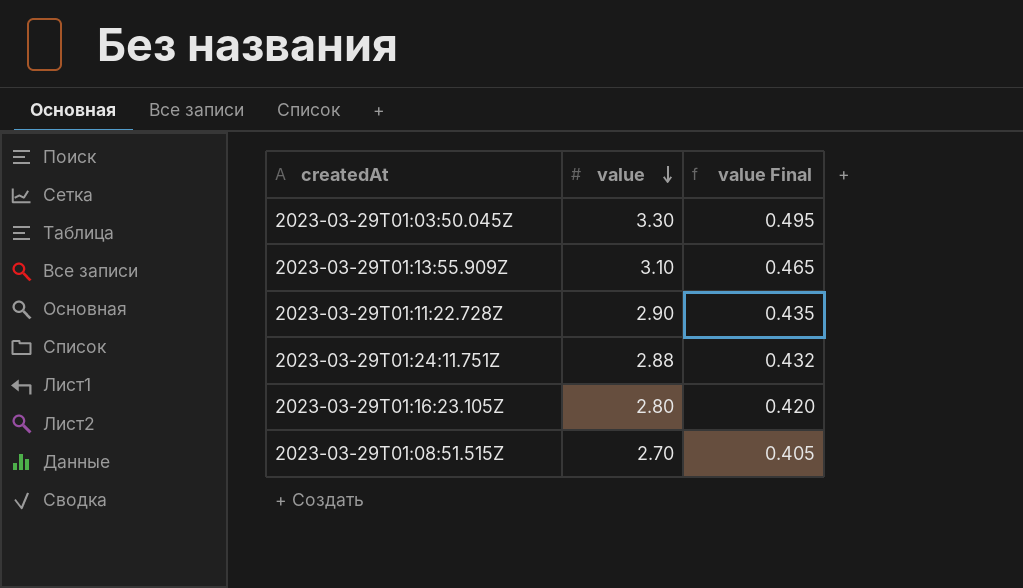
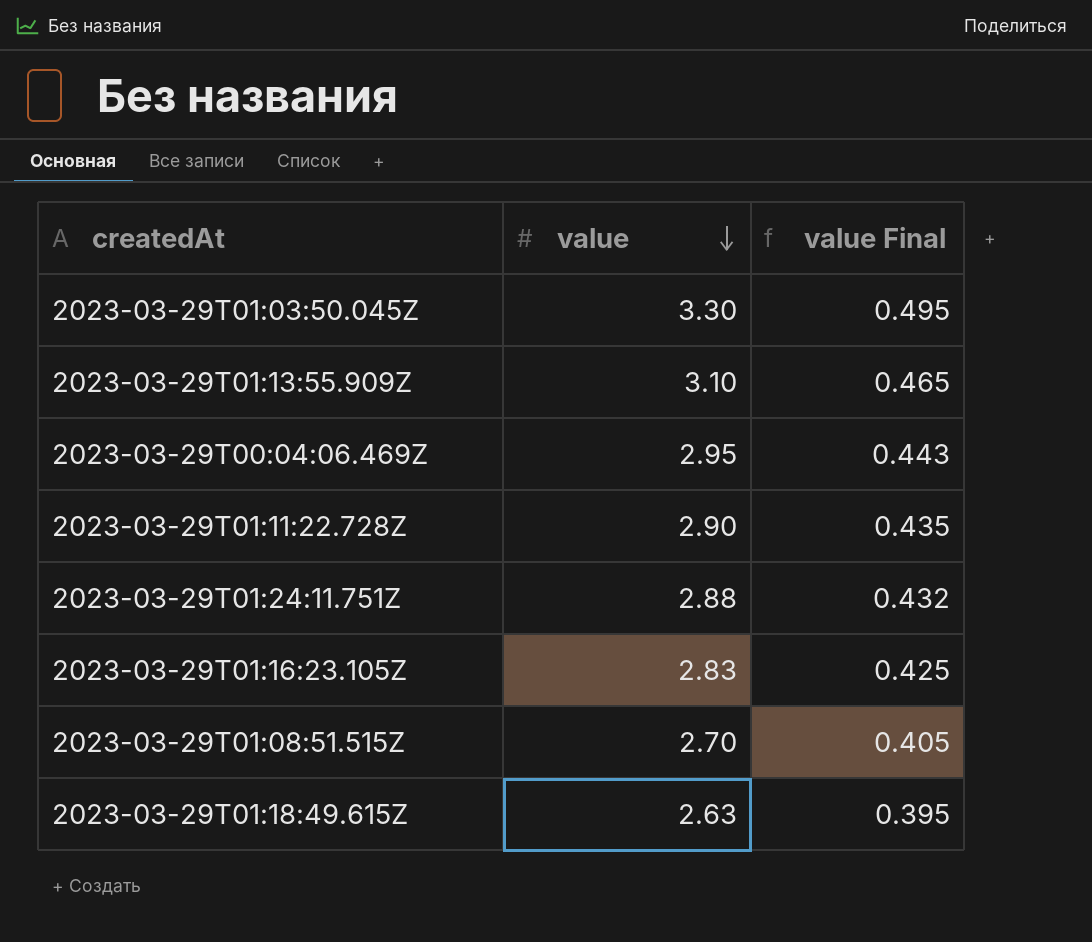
row 2023-03-29T00:04:06.469Z: none -> 2.95 | 0.443
2023-03-29T01:16:23.105Z | value: 2.80 -> 2.83
2023-03-29T01:16:23.105Z | value Final: 0.420 -> 0.425
row 2023-03-29T01:18:49.615Z: none -> 2.63 | 0.395

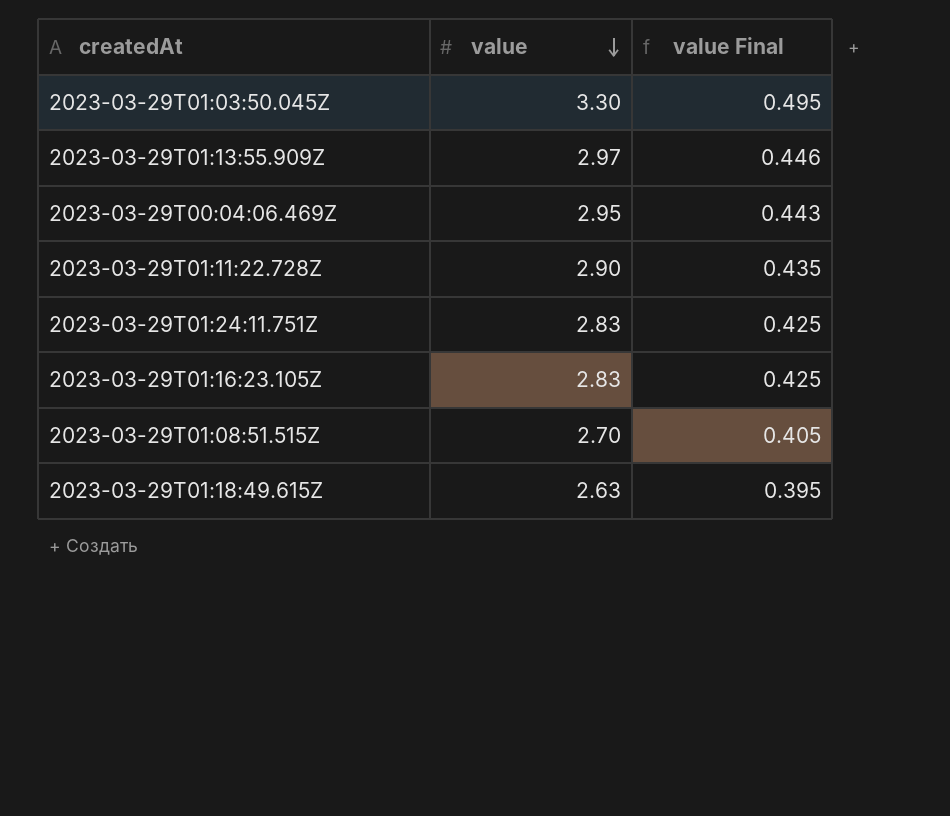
2023-03-29T01:13:55.909Z | value: 3.10 -> 2.97
2023-03-29T01:13:55.909Z | value Final: 0.465 -> 0.446
2023-03-29T01:24:11.751Z | value: 2.88 -> 2.83
2023-03-29T01:24:11.751Z | value Final: 0.432 -> 0.425

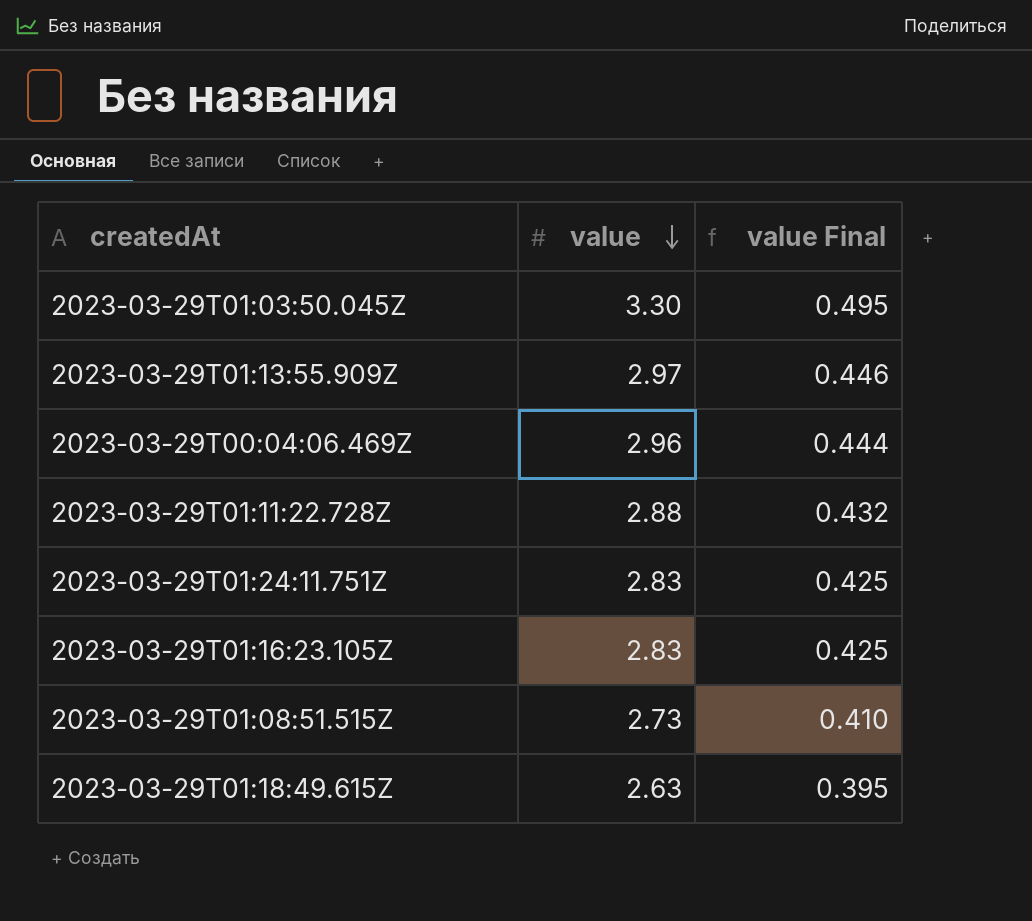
2023-03-29T00:04:06.469Z | value: 2.95 -> 2.96
2023-03-29T00:04:06.469Z | value Final: 0.443 -> 0.444
2023-03-29T01:11:22.728Z | value: 2.90 -> 2.88
2023-03-29T01:11:22.728Z | value Final: 0.435 -> 0.432
2023-03-29T01:08:51.515Z | value: 2.70 -> 2.73
2023-03-29T01:08:51.515Z | value Final: 0.405 -> 0.410

